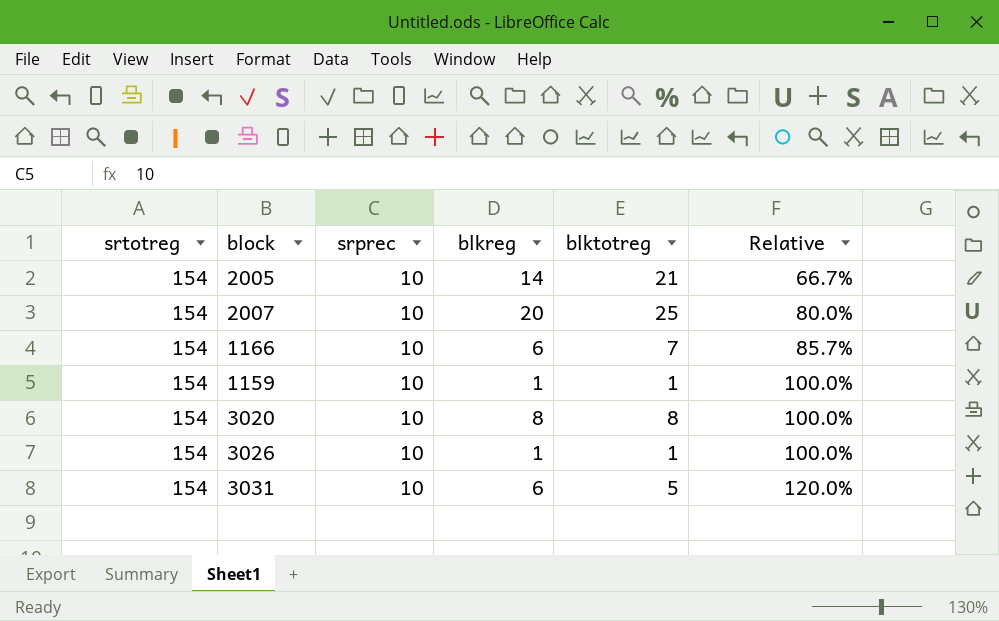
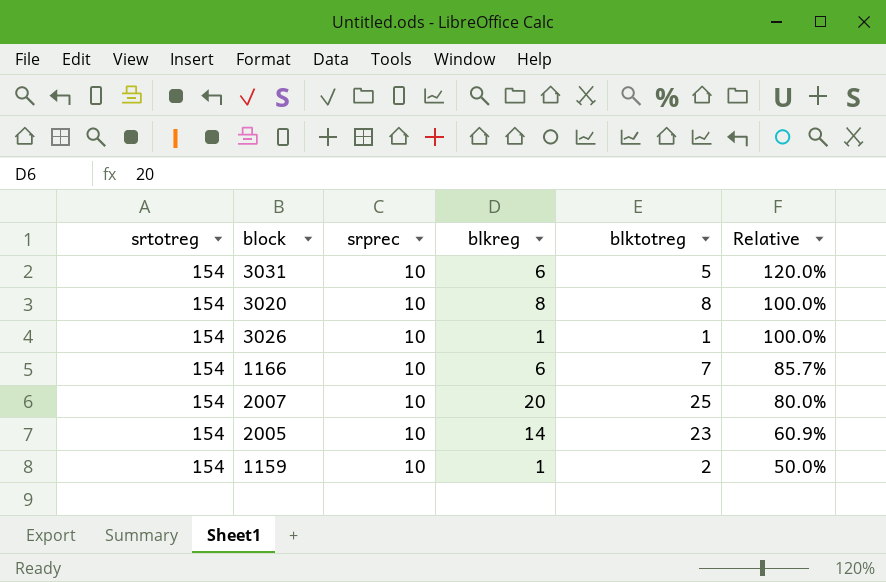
row order: Relative ascending -> Relative descending
2005 | blktotreg: 21 -> 23
2005 | Relative: 66.7% -> 60.9%
1159 | blktotreg: 1 -> 2
1159 | Relative: 100.0% -> 50.0%

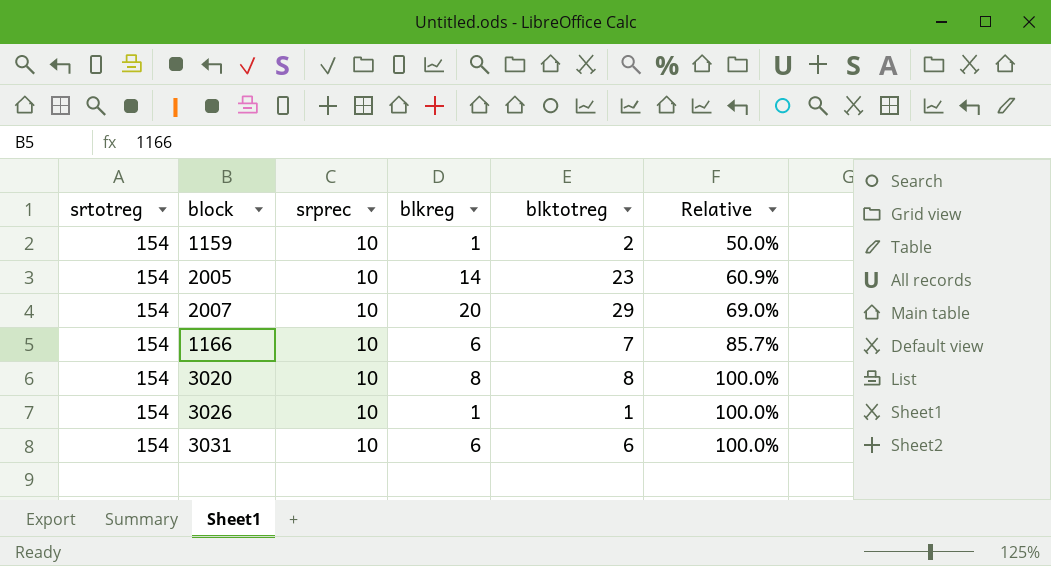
row order: Relative descending -> Relative ascending
2007 | blktotreg: 25 -> 29
2007 | Relative: 80.0% -> 69.0%
3031 | blktotreg: 5 -> 6
3031 | Relative: 120.0% -> 100.0%

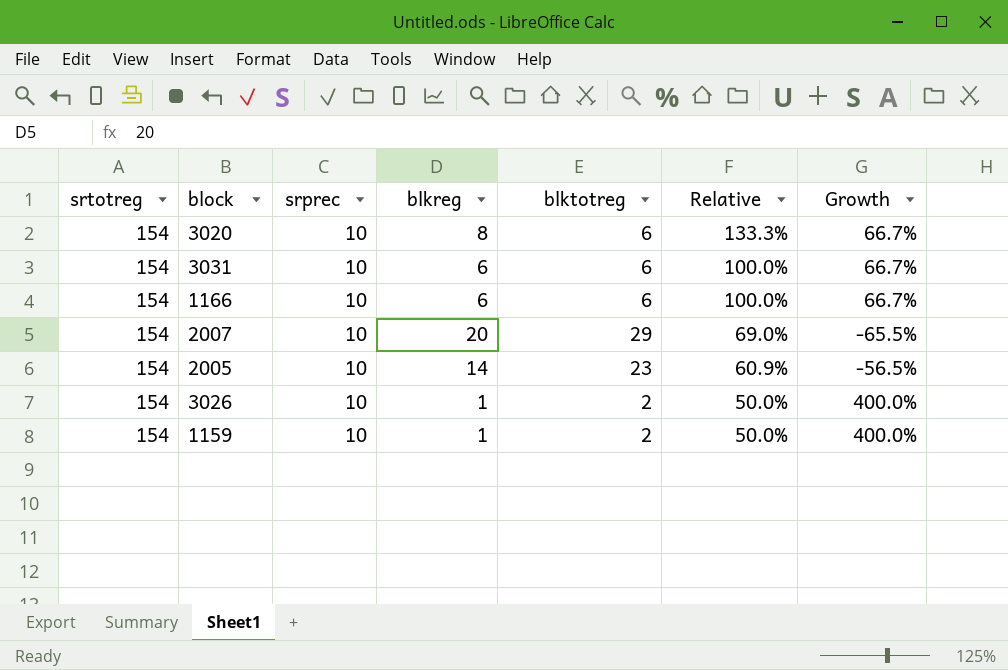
row order: Relative ascending -> Relative descending
column Growth | formula: none -> ([srprec] - [blktotreg]) / [blktotreg]
3020 | blktotreg: 8 -> 6
3020 | Relative: 100.0% -> 133.3%
1166 | blktotreg: 7 -> 6
1166 | Relative: 85.7% -> 100.0%
3026 | blktotreg: 1 -> 2
3026 | Relative: 100.0% -> 50.0%

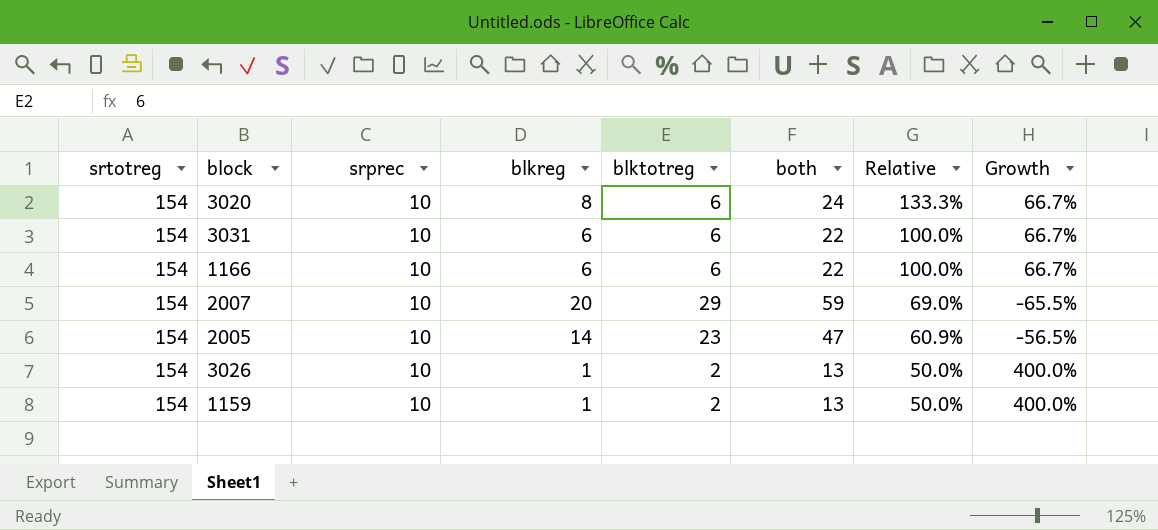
column both | formula: none -> [srprec] + [blkreg] + [blktotreg]

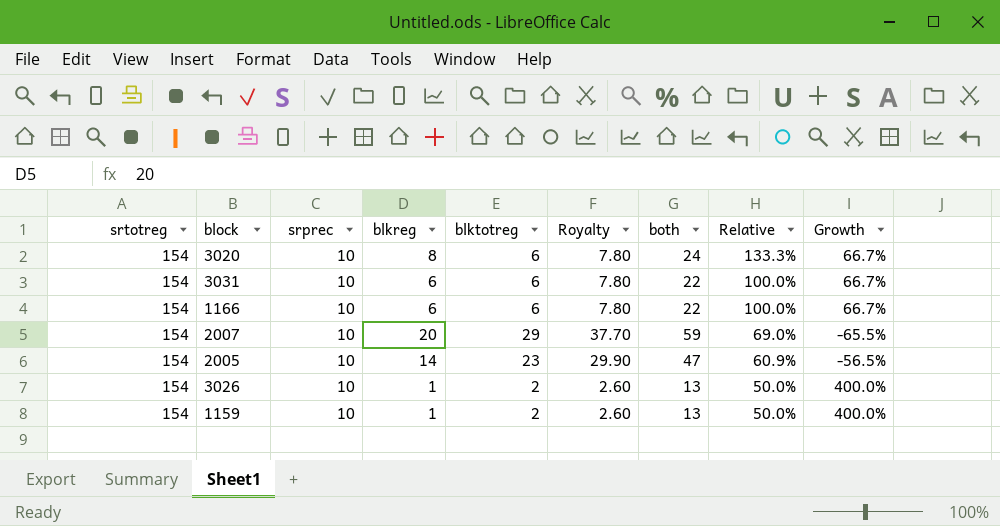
column Royalty | formula: none -> [blktotreg] * 1.3

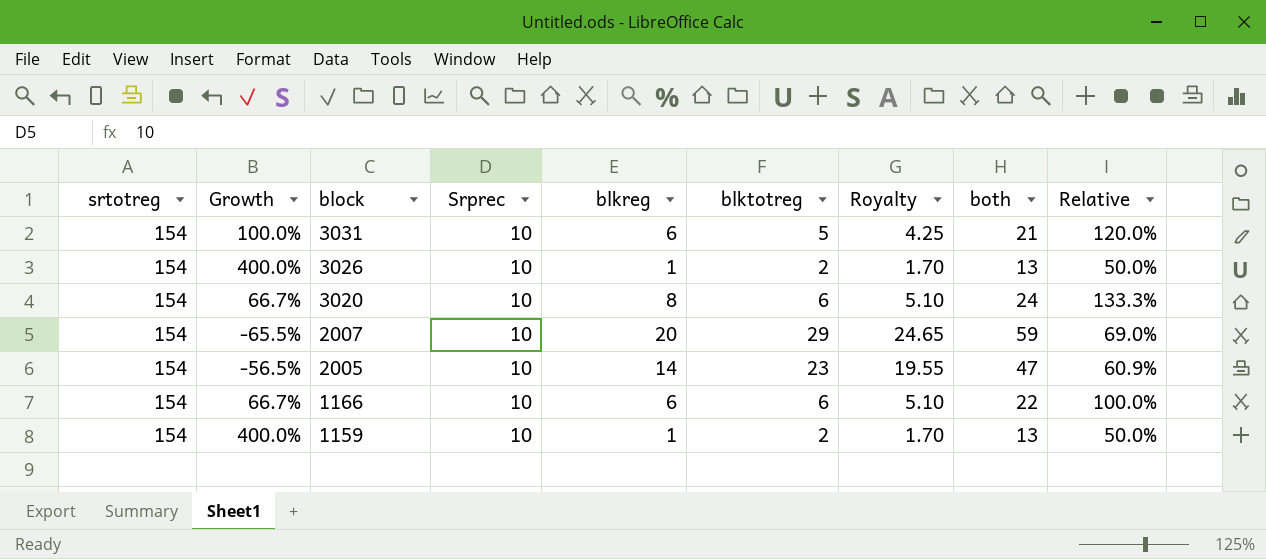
row order: Relative descending -> block descending
column Growth | position: 9 -> 2
column name: srprec -> Srprec
column Royalty | formula: [blktotreg] * 1.3 -> [blktotreg] * 0.85
3031 | Growth: 66.7% -> 100.0%
3031 | blktotreg: 6 -> 5
3031 | both: 22 -> 21
3031 | Relative: 100.0% -> 120.0%

